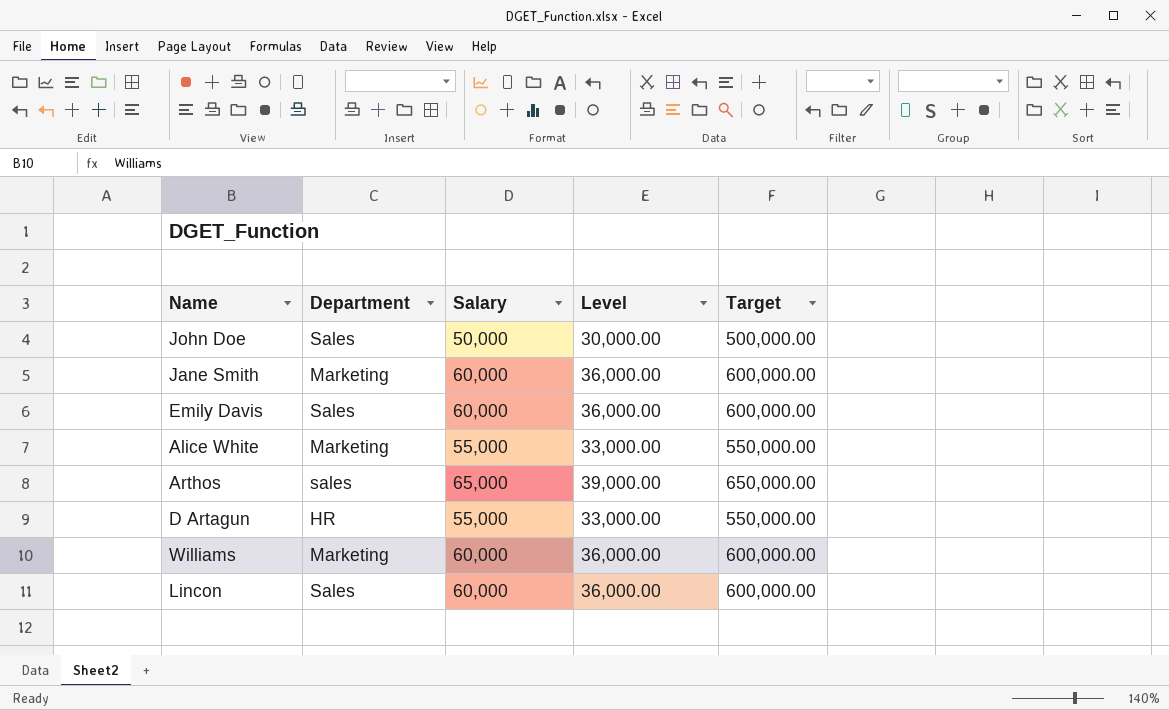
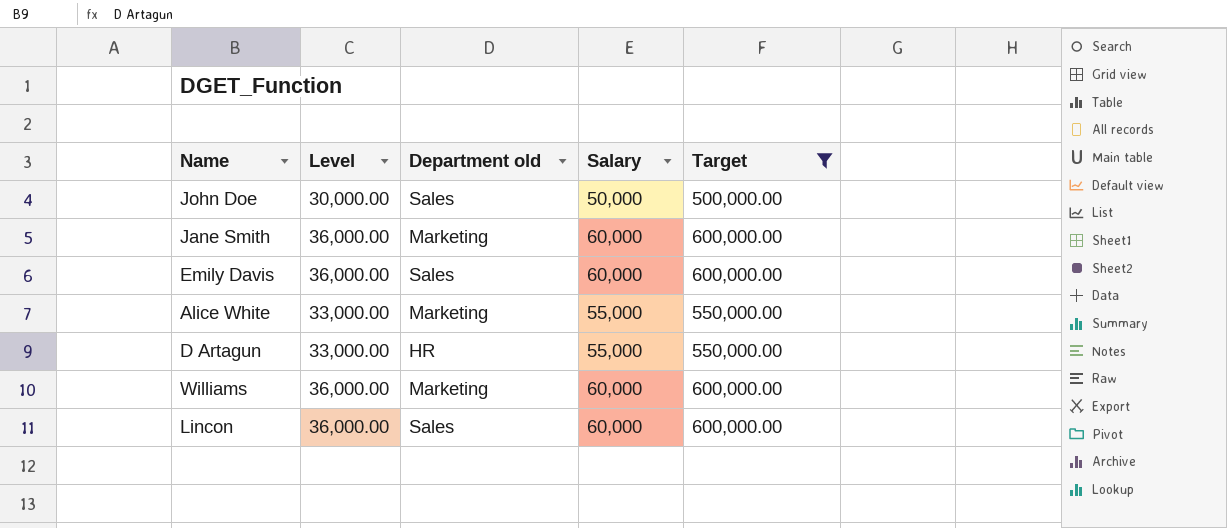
filter: none -> Target != 650,000.00
column Level | position: 4 -> 2
column name: Department -> Department old

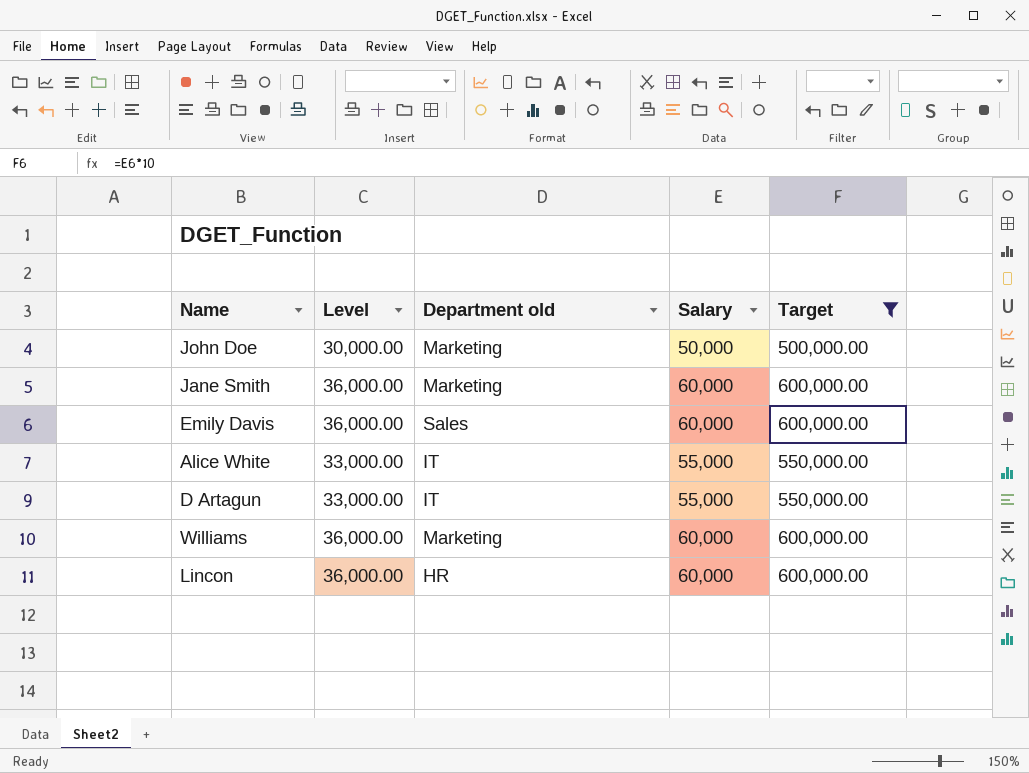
John Doe | Department old: Sales -> Marketing
Alice White | Department old: Marketing -> IT
D Artagun | Department old: HR -> IT
Lincon | Department old: Sales -> HR

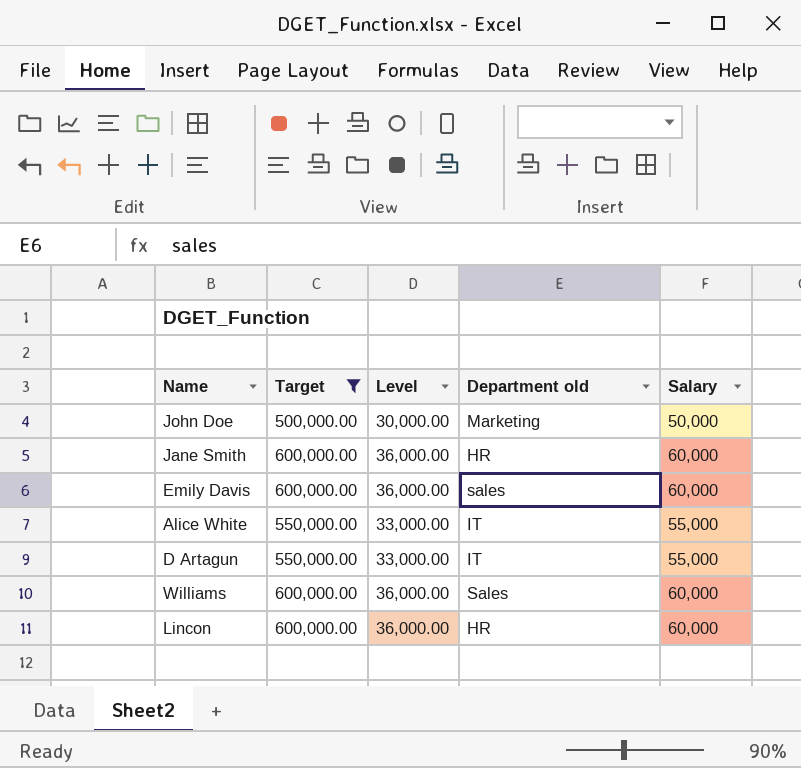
column Target | position: 5 -> 2
Jane Smith | Department old: Marketing -> HR
Emily Davis | Department old: Sales -> sales
Williams | Department old: Marketing -> Sales

